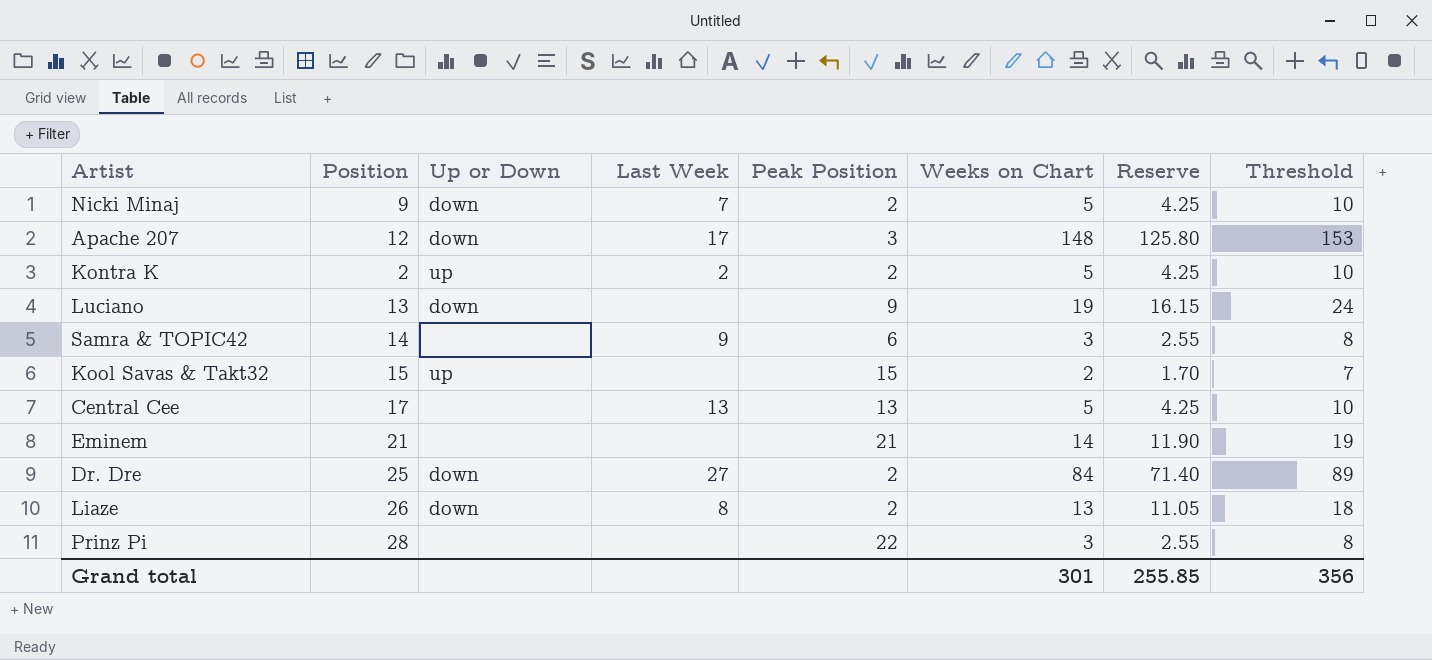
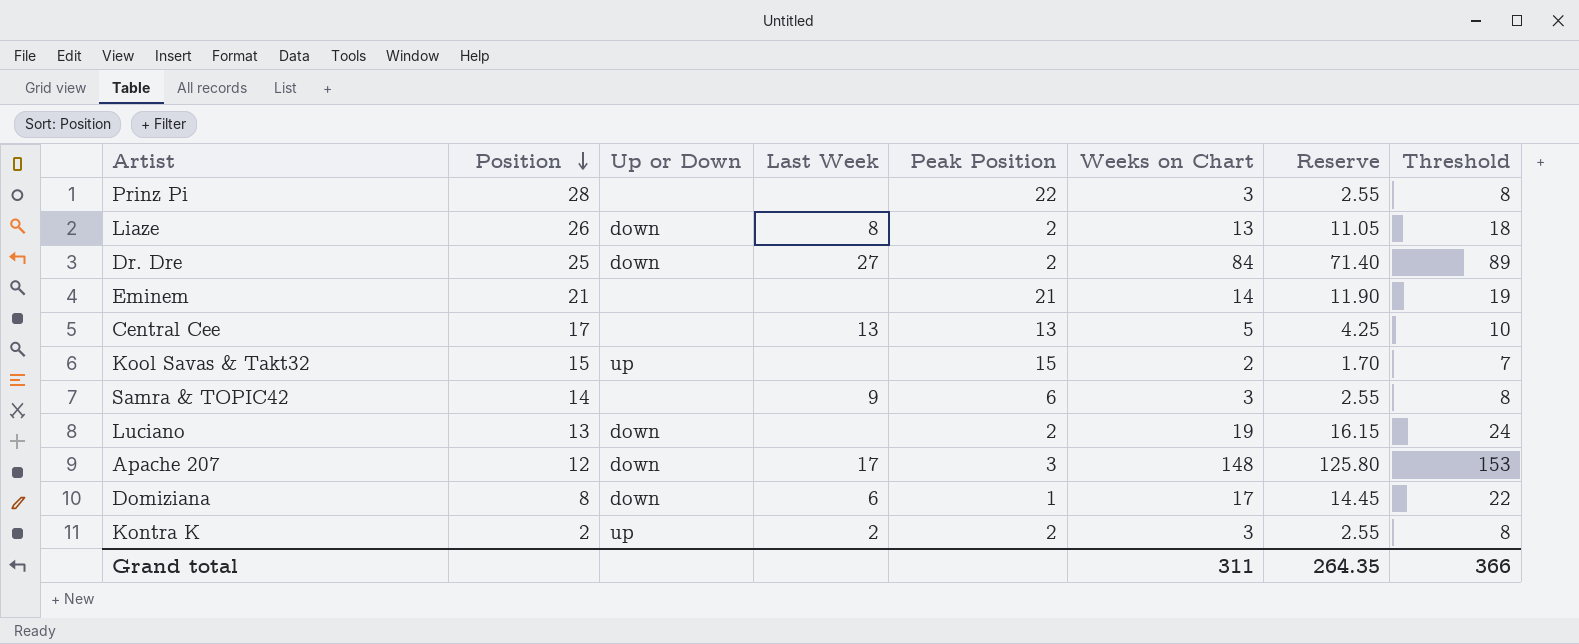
row order: none -> Position descending
row Nicki Minaj: 9 | down | 7 | 2 | 5 | 4.25 | 10 -> none
Luciano | Peak Position: 9 -> 2
row Domiziana: none -> 8 | down | 6 | 1 | 17 | 14.45 | 22
Kontra K | Weeks on Chart: 5 -> 3
Kontra K | Reserve: 4.25 -> 2.55
Kontra K | Threshold: 10 -> 8
Grand total | Weeks on Chart: 301 -> 311
Grand total | Reserve: 255.85 -> 264.35
Grand total | Threshold: 356 -> 366

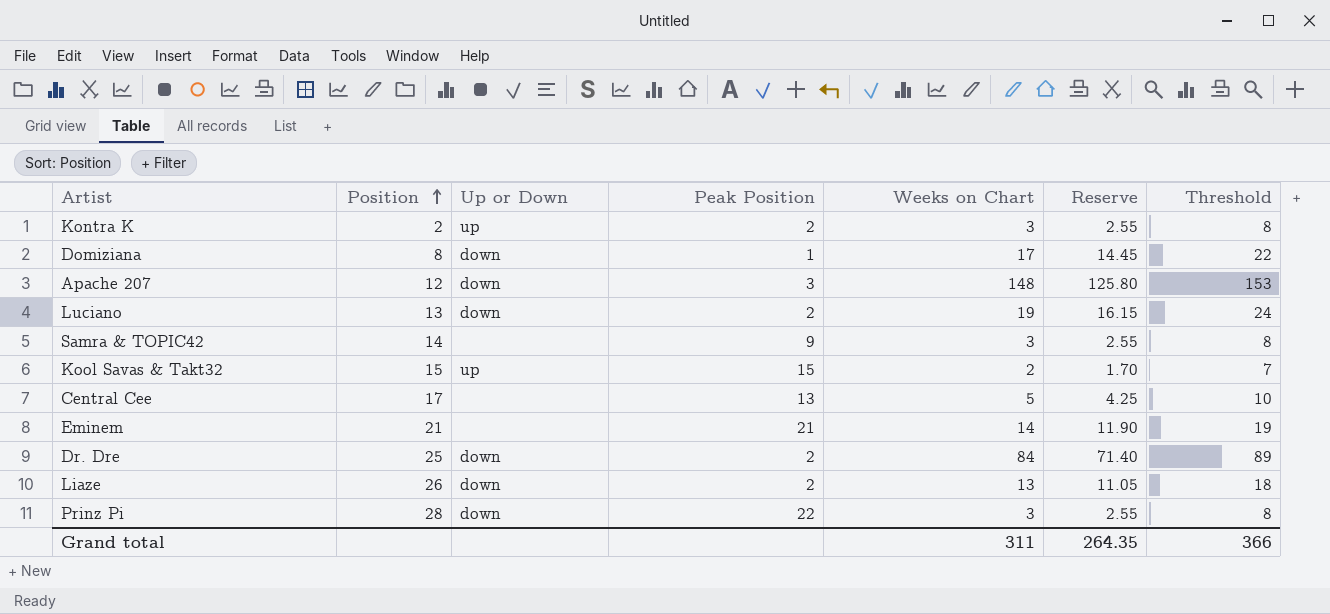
row order: Position descending -> Position ascending
column Last Week | position: 4 -> none
Samra & TOPIC42 | Peak Position: 6 -> 9
Prinz Pi | Up or Down: none -> down

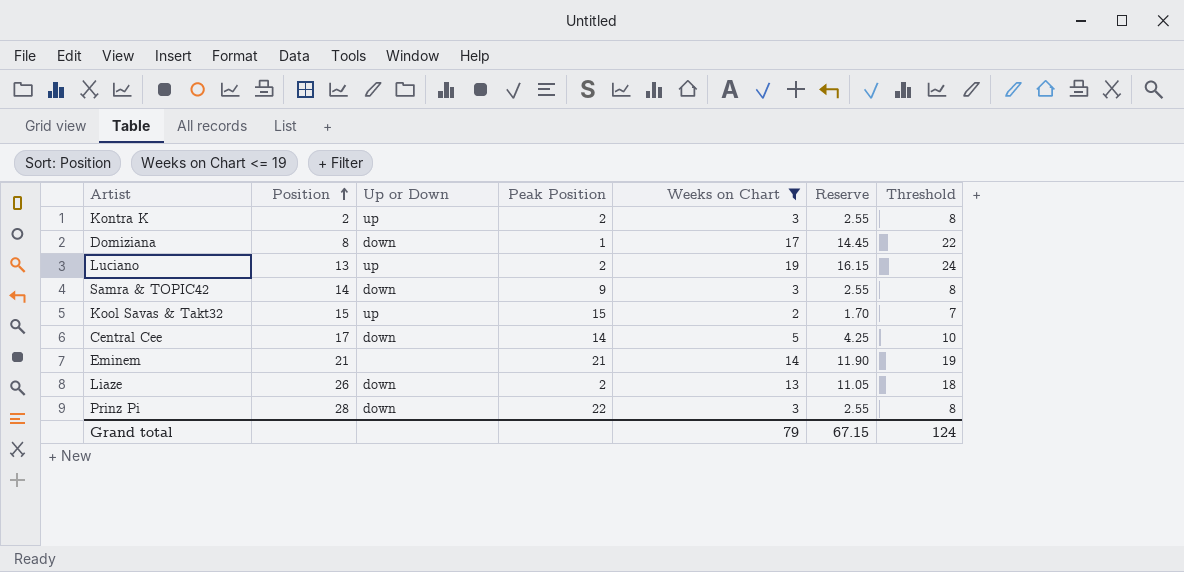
filter: none -> Weeks on Chart <= 19
Luciano | Up or Down: down -> up
Samra & TOPIC42 | Up or Down: none -> down
Central Cee | Up or Down: none -> down
Central Cee | Peak Position: 13 -> 14
Grand total | Weeks on Chart: 311 -> 79
Grand total | Reserve: 264.35 -> 67.15
Grand total | Threshold: 366 -> 124

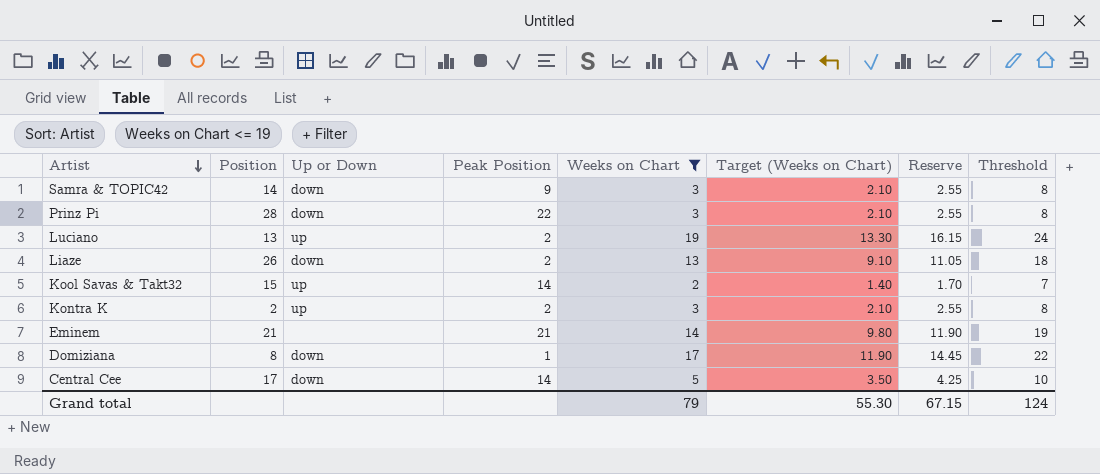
row order: Position ascending -> Artist descending
column Target (Weeks on Chart) | formula: none -> [Weeks on Chart] * 0.7
Kool Savas & Takt32 | Peak Position: 15 -> 14

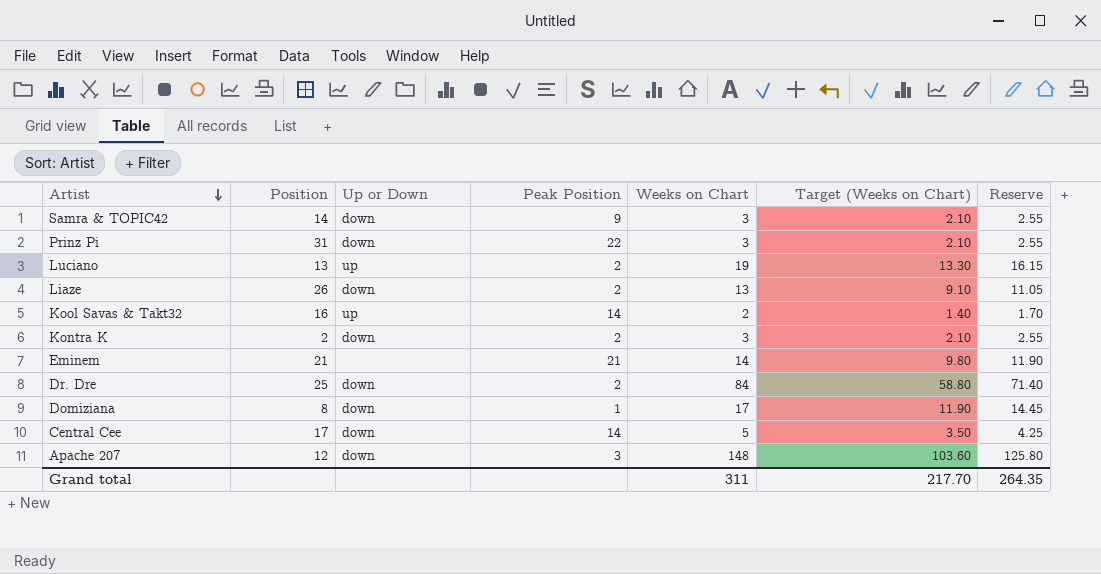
filter: Weeks on Chart <= 19 -> none
column Threshold | formula: [Weeks on Chart] + 5 -> none
Prinz Pi | Position: 28 -> 31
Kool Savas & Takt32 | Position: 15 -> 16
Kontra K | Up or Down: up -> down
Grand total | Weeks on Chart: 79 -> 311
Grand total | Target (Weeks on Chart): 55.30 -> 217.70
Grand total | Reserve: 67.15 -> 264.35

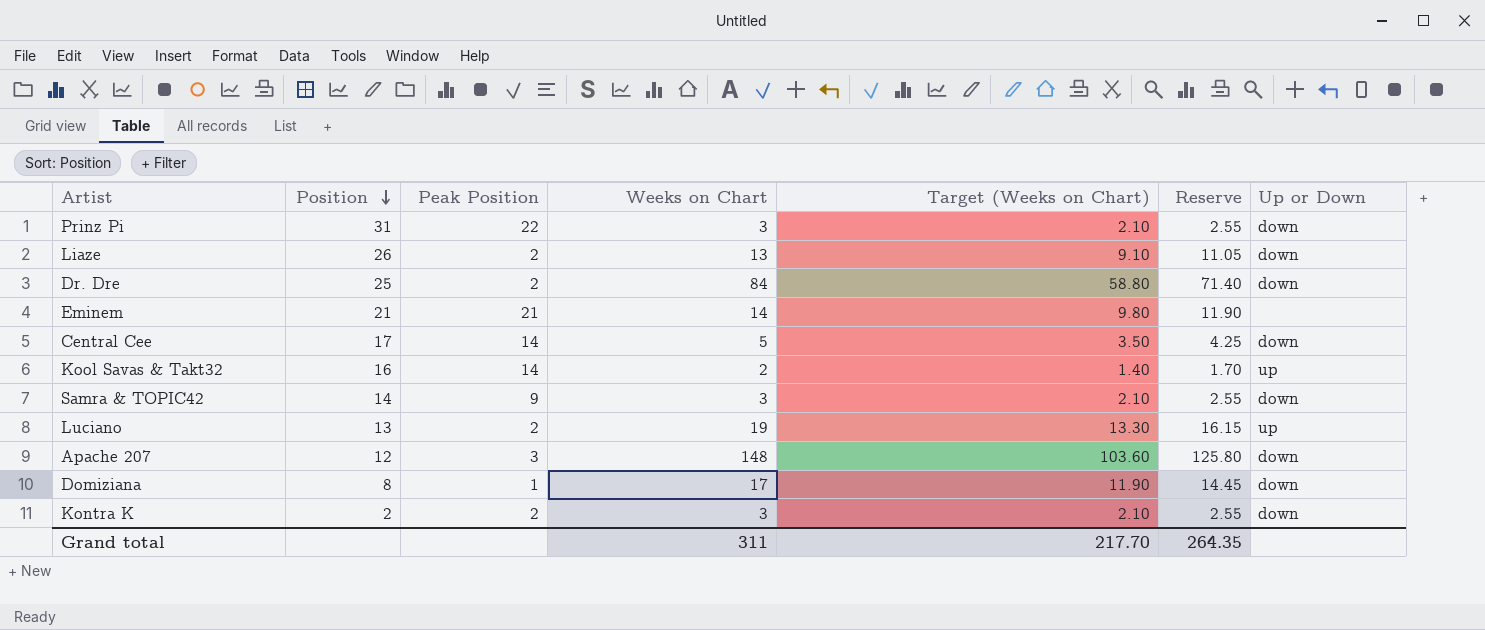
row order: Artist descending -> Position descending
column Up or Down | position: 3 -> 7

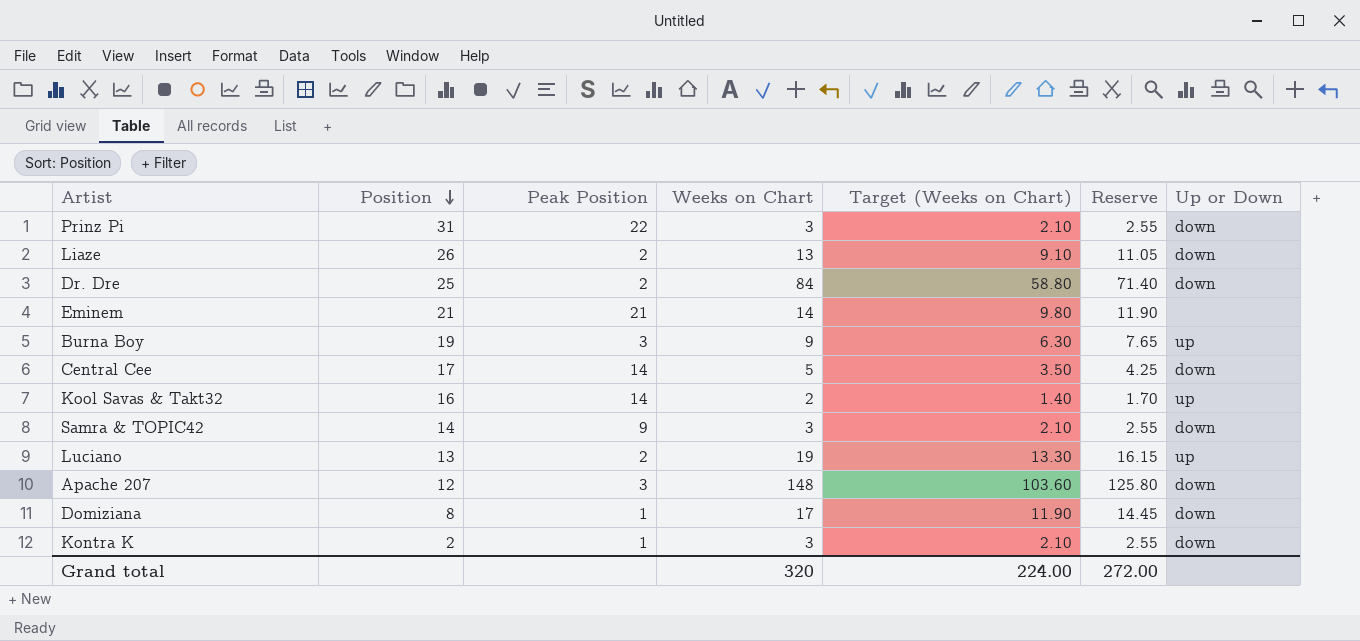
row Burna Boy: none -> 19 | 3 | 9 | 6.30 | 7.65 | up
Kontra K | Peak Position: 2 -> 1
Grand total | Weeks on Chart: 311 -> 320
Grand total | Target (Weeks on Chart): 217.70 -> 224.00
Grand total | Reserve: 264.35 -> 272.00

